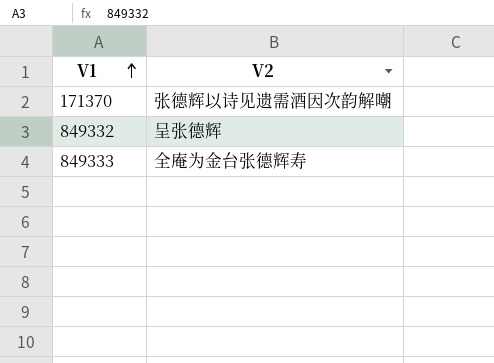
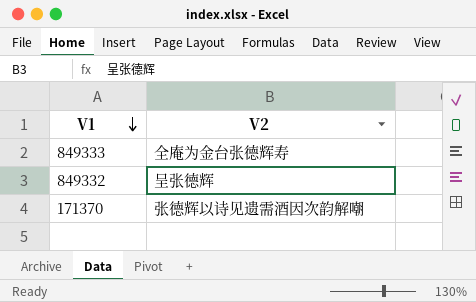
row order: V1 ascending -> V1 descending

